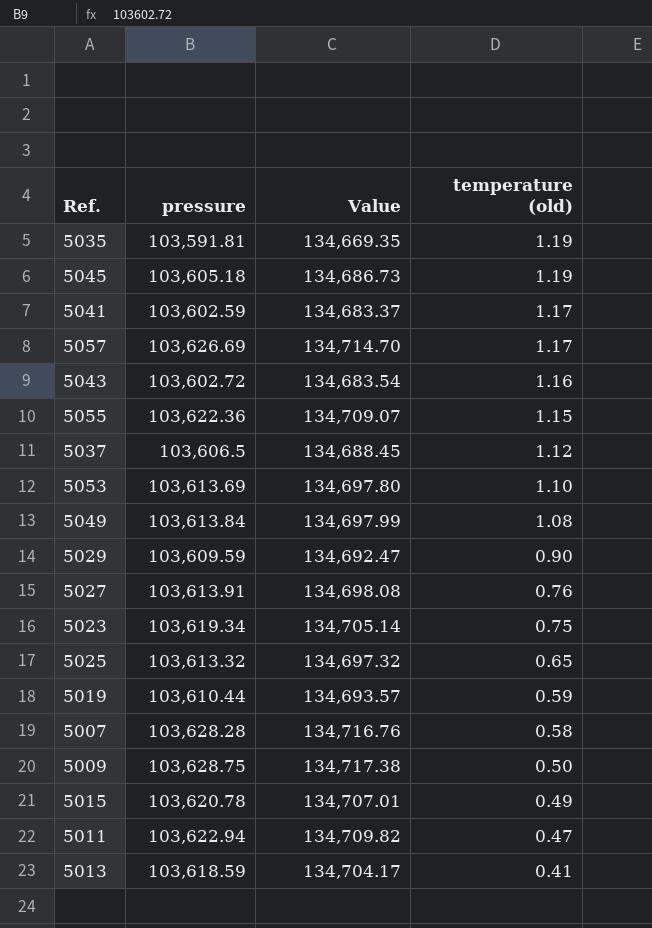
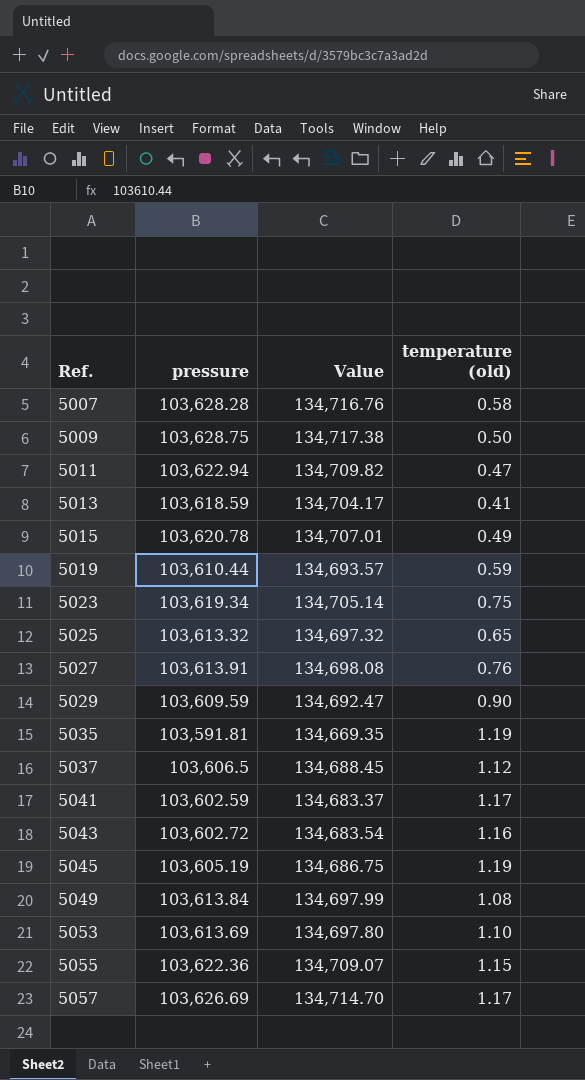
row order: temperature (old) descending -> Ref. ascending
5045 | pressure: 103,605.18 -> 103,605.19
5045 | Value: 134,686.73 -> 134,686.75

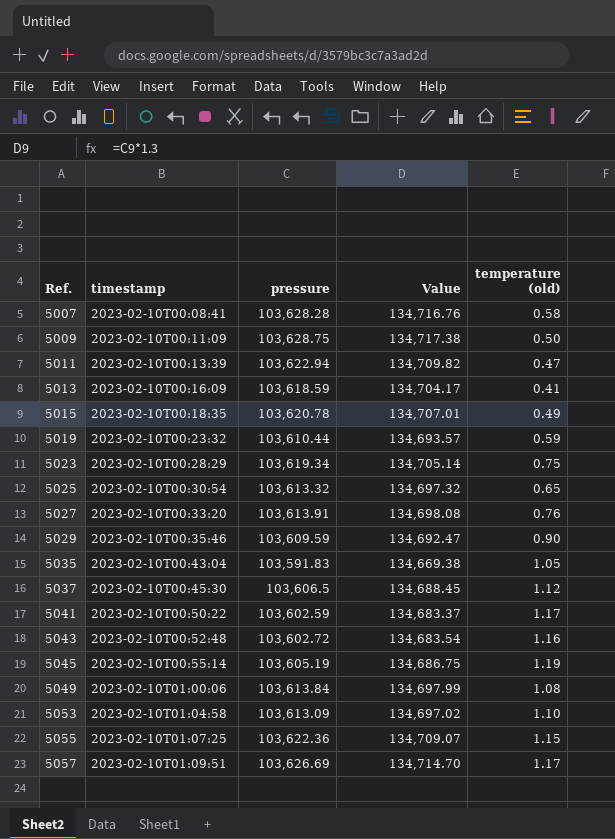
column timestamp | position: none -> 2
5035 | pressure: 103,591.81 -> 103,591.83
5035 | Value: 134,669.35 -> 134,669.38
5035 | temperature (old): 1.19 -> 1.05
5053 | pressure: 103,613.69 -> 103,613.09
5053 | Value: 134,697.80 -> 134,697.02

